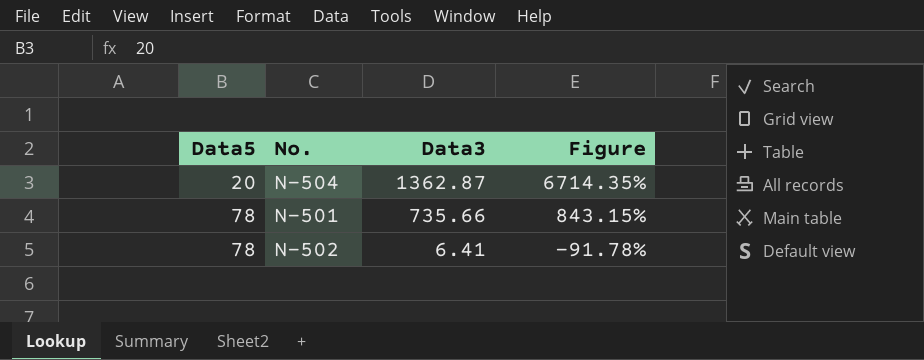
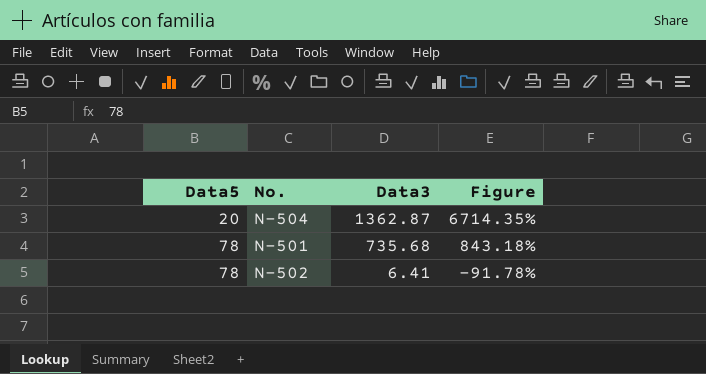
N-501 | Data3: 735.66 -> 735.68
N-501 | Figure: 843.15% -> 843.18%

